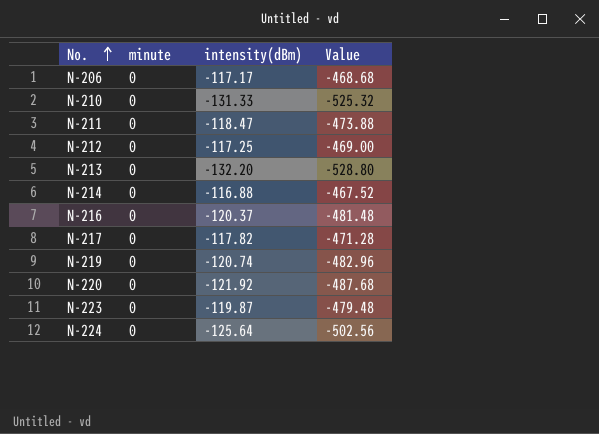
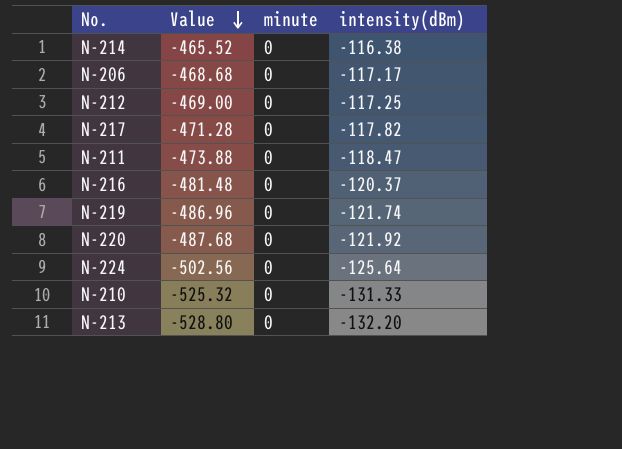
row order: No. ascending -> Value descending
column Value | position: 4 -> 2
row N-223: 0 | -119.87 | -479.48 -> none
N-214 | Value: -467.52 -> -465.52
N-214 | intensity(dBm): -116.88 -> -116.38
N-219 | Value: -482.96 -> -486.96
N-219 | intensity(dBm): -120.74 -> -121.74

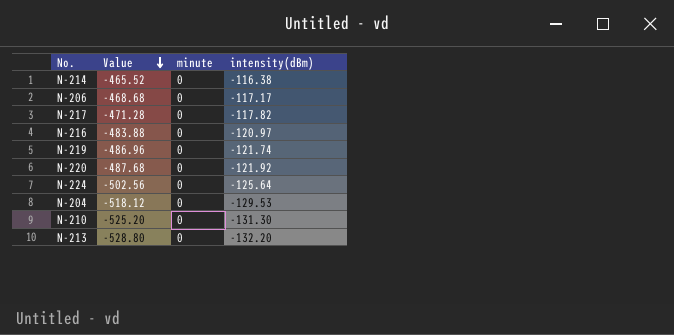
row N-212: -469.00 | 0 | -117.25 -> none
row N-211: -473.88 | 0 | -118.47 -> none
N-216 | Value: -481.48 -> -483.88
N-216 | intensity(dBm): -120.37 -> -120.97
row N-204: none -> -518.12 | 0 | -129.53
N-210 | Value: -525.32 -> -525.20
N-210 | intensity(dBm): -131.33 -> -131.30

